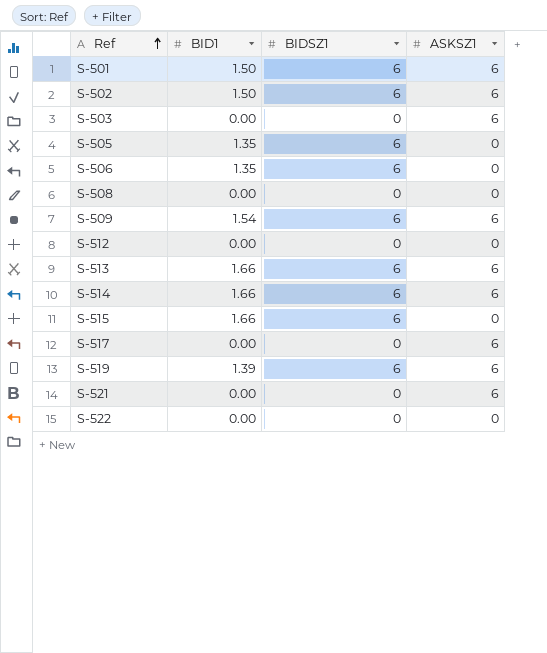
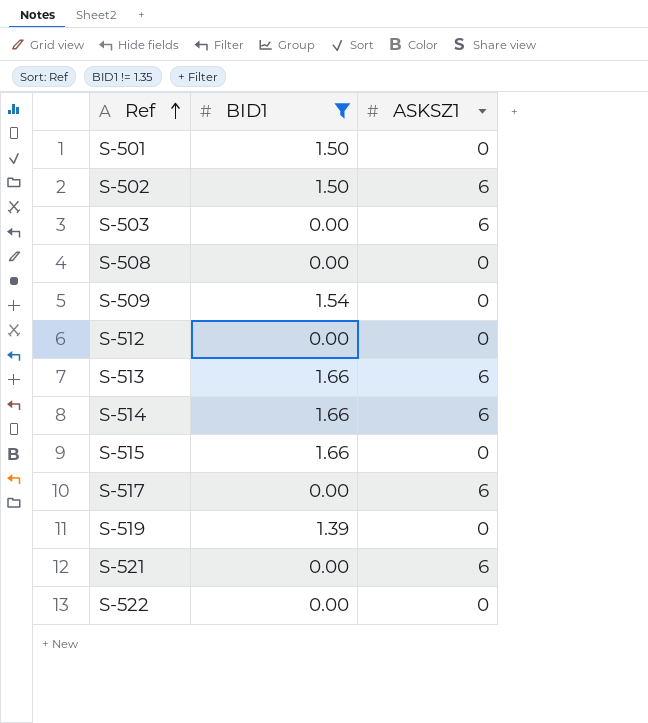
filter: none -> BID1 != 1.35
column BIDSZ1 | position: 3 -> none
S-501 | ASKSZ1: 6 -> 0
S-509 | ASKSZ1: 6 -> 0
S-519 | ASKSZ1: 6 -> 0

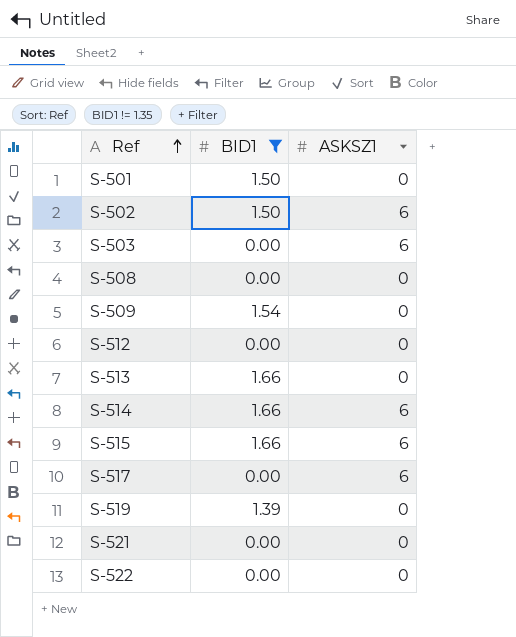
S-513 | ASKSZ1: 6 -> 0
S-515 | ASKSZ1: 0 -> 6
S-521 | ASKSZ1: 6 -> 0

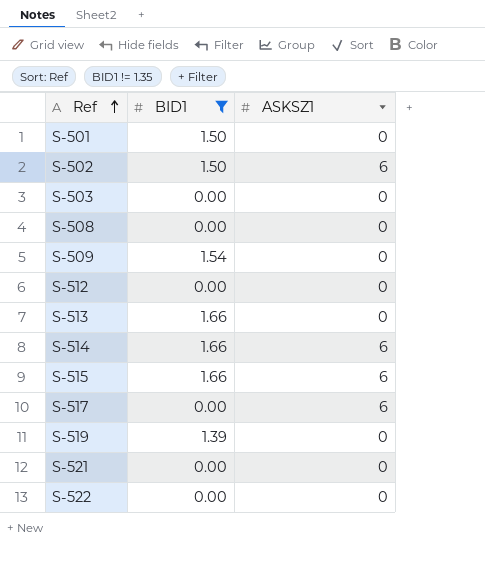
S-503 | ASKSZ1: 6 -> 0

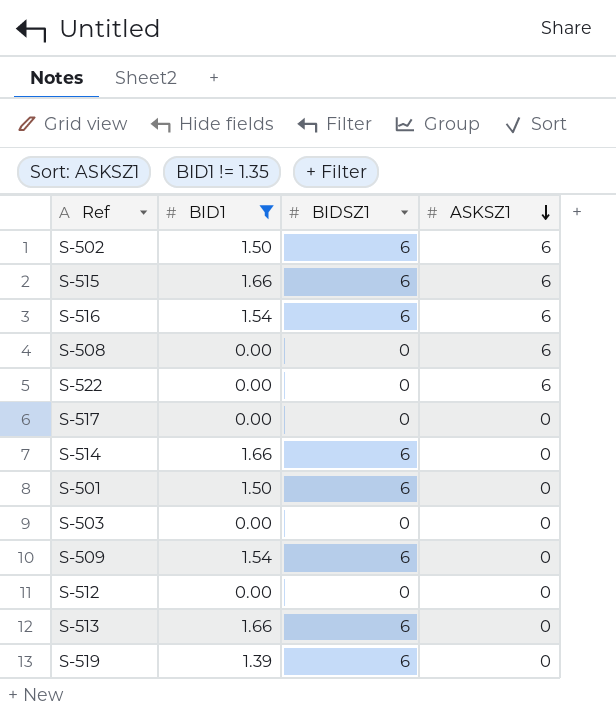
row order: Ref ascending -> ASKSZ1 descending
column BIDSZ1 | position: none -> 3
row S-521: 0.00 | 0 -> none
row S-516: none -> 1.54 | 6 | 6
S-508 | ASKSZ1: 0 -> 6
S-522 | ASKSZ1: 0 -> 6
S-517 | ASKSZ1: 6 -> 0
S-514 | ASKSZ1: 6 -> 0

